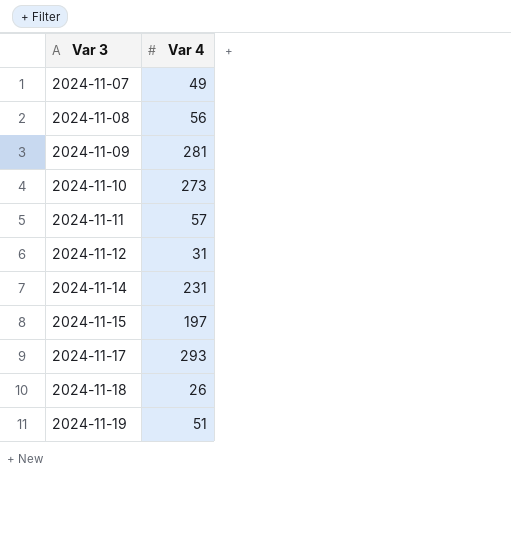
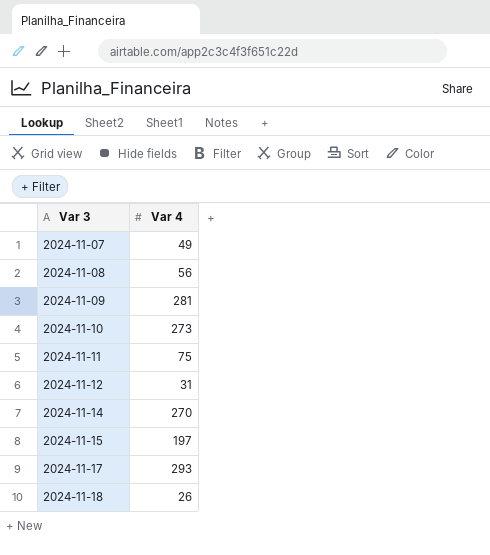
row 2024-11-19: 51 -> none
2024-11-11 | Var 4: 57 -> 75
2024-11-14 | Var 4: 231 -> 270

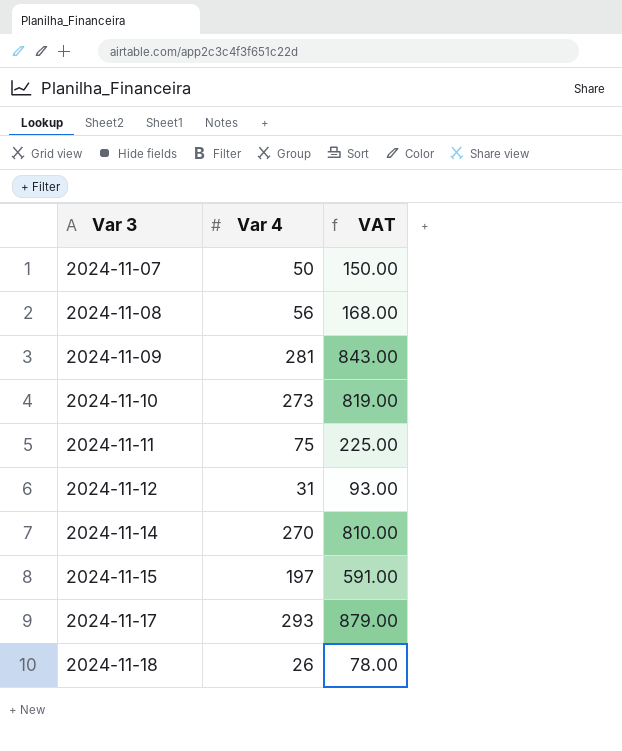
column VAT | formula: none -> [Var 4] * 3
2024-11-07 | Var 4: 49 -> 50

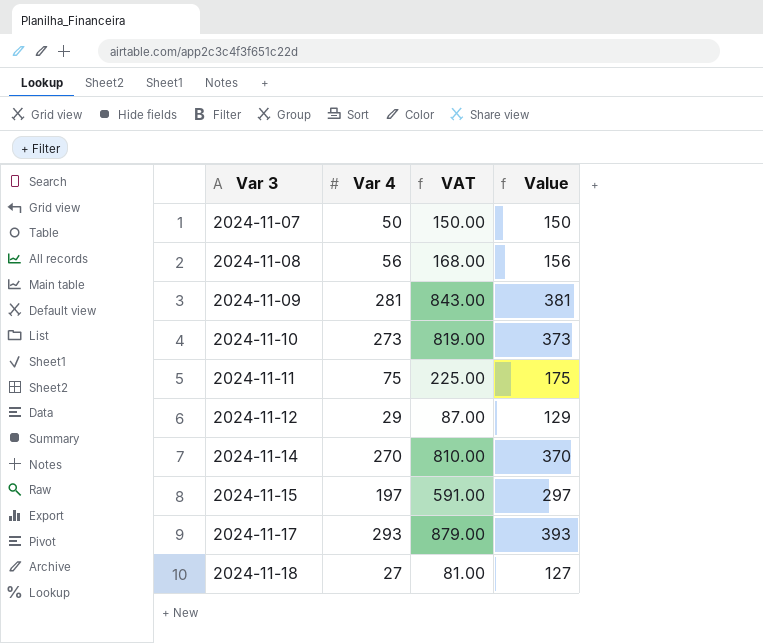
column Value | formula: none -> [Var 4] + 100
2024-11-12 | Var 4: 31 -> 29
2024-11-12 | VAT: 93.00 -> 87.00
2024-11-18 | Var 4: 26 -> 27
2024-11-18 | VAT: 78.00 -> 81.00

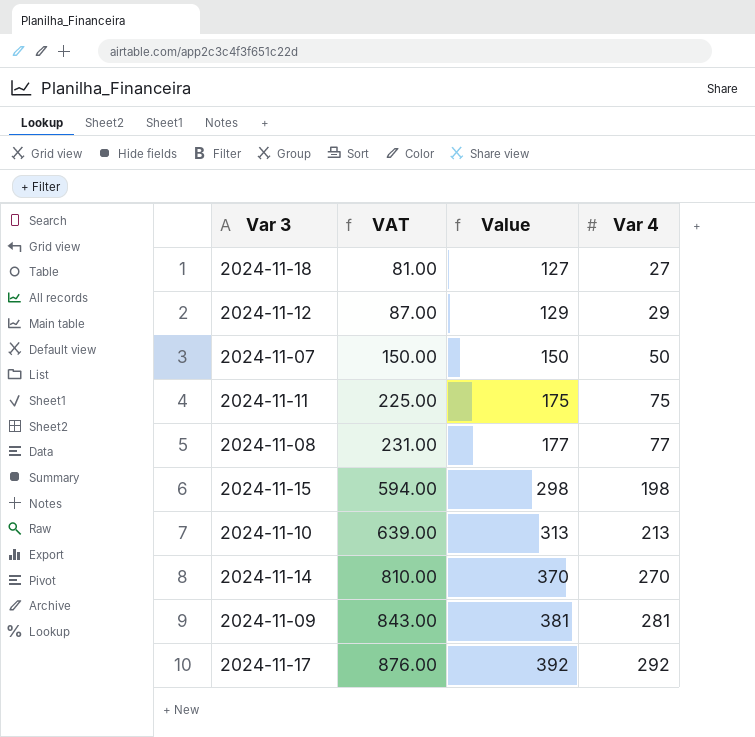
row order: Var 3 ascending -> VAT ascending
column Var 4 | position: 2 -> 4
2024-11-08 | VAT: 168.00 -> 231.00
2024-11-08 | Value: 156 -> 177
2024-11-08 | Var 4: 56 -> 77
2024-11-15 | VAT: 591.00 -> 594.00
2024-11-15 | Value: 297 -> 298
2024-11-15 | Var 4: 197 -> 198
2024-11-10 | VAT: 819.00 -> 639.00
2024-11-10 | Value: 373 -> 313
2024-11-10 | Var 4: 273 -> 213
2024-11-17 | VAT: 879.00 -> 876.00
2024-11-17 | Value: 393 -> 392
2024-11-17 | Var 4: 293 -> 292

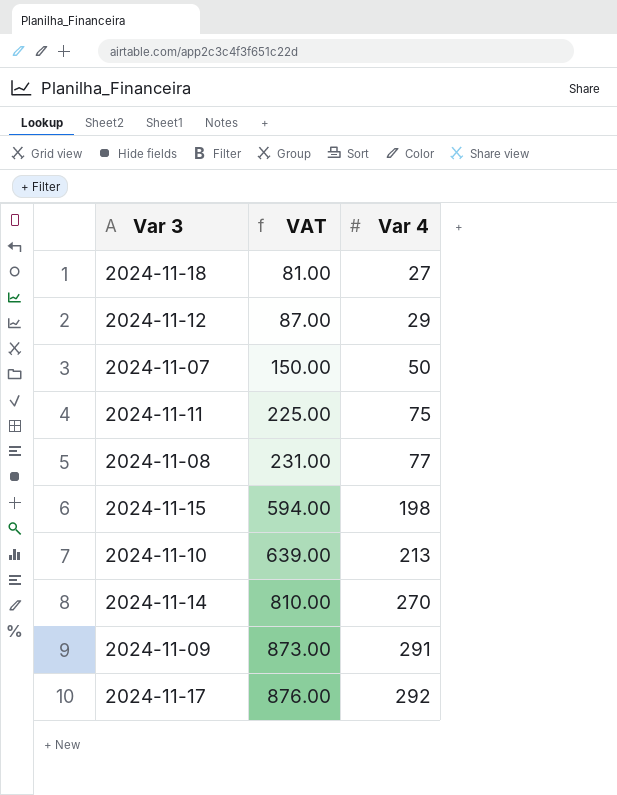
column Value | formula: [Var 4] + 100 -> none
2024-11-09 | VAT: 843.00 -> 873.00
2024-11-09 | Var 4: 281 -> 291

